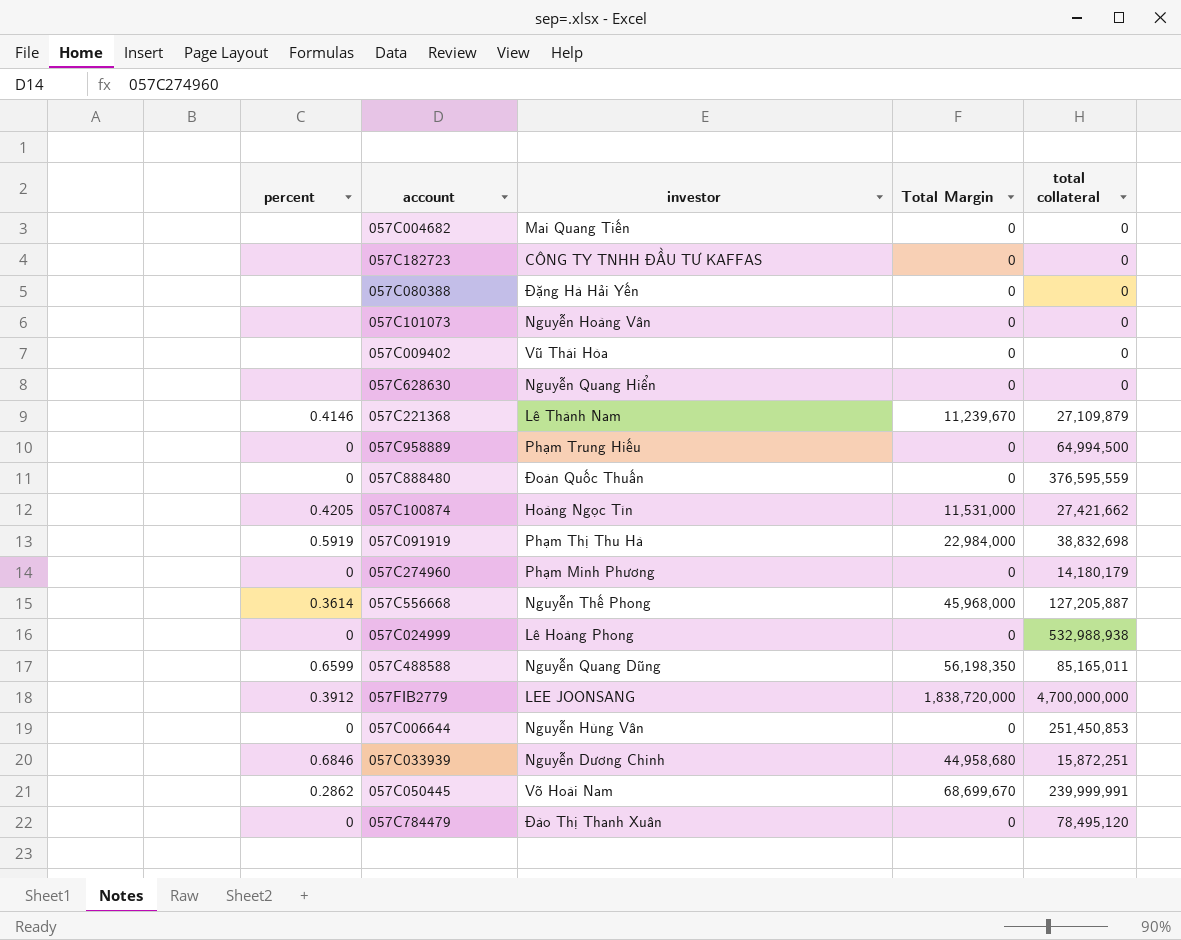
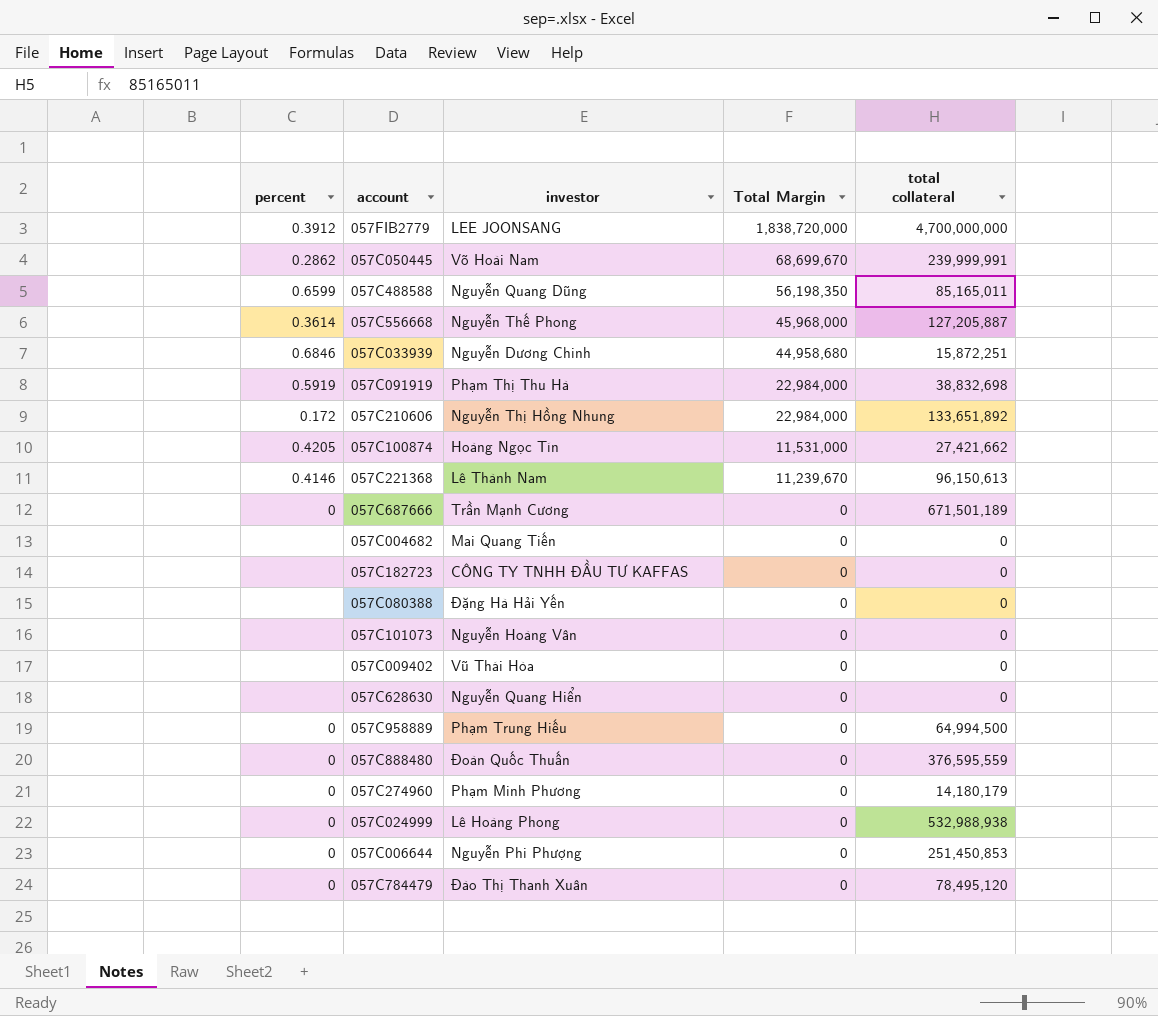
row order: none -> Total Margin descending
row 057C210606: none -> 0.172 | Nguyễn Thị Hồng Nhung | 22,984,000 | 133,651,892
057C221368 | total collateral: 27,109,879 -> 96,150,613
row 057C687666: none -> 0 | Trần Mạnh Cương | 0 | 671,501,189
057C006644 | investor: Nguyễn Hùng Vân -> Nguyễn Phi Phượng

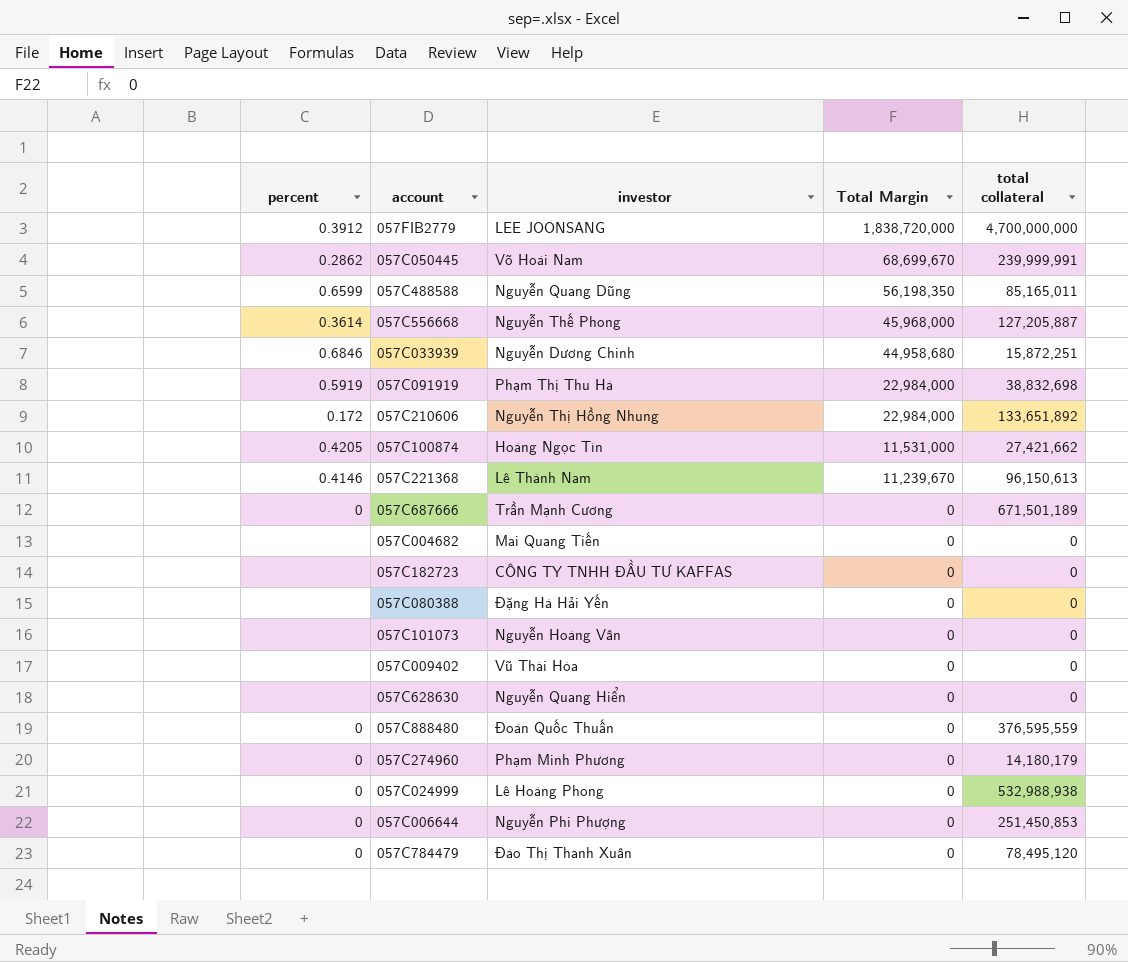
row 057C958889: 0 | Phạm Trung Hiếu | 0 | 64,994,500 -> none

